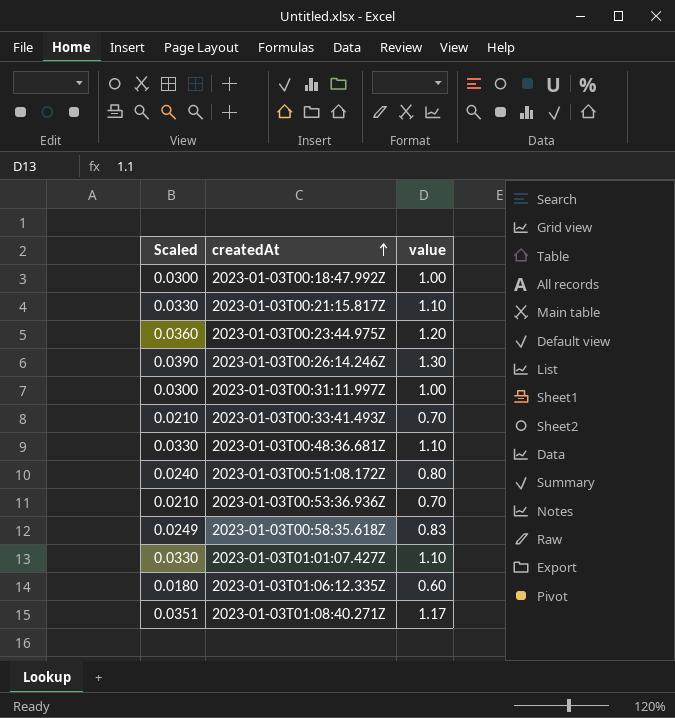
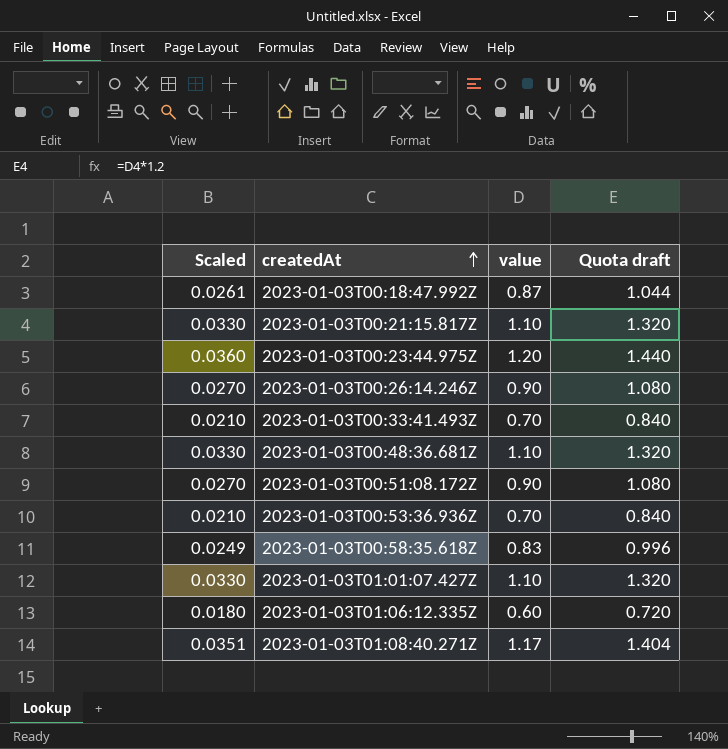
column Quota draft | formula: none -> [value] * 1.2
row 2023-01-03T00:31:11.997Z: 0.0300 | 1.00 -> none
2023-01-03T00:18:47.992Z | Scaled: 0.0300 -> 0.0261
2023-01-03T00:18:47.992Z | value: 1.00 -> 0.87
2023-01-03T00:26:14.246Z | Scaled: 0.0390 -> 0.0270
2023-01-03T00:26:14.246Z | value: 1.30 -> 0.90
2023-01-03T00:51:08.172Z | Scaled: 0.0240 -> 0.0270
2023-01-03T00:51:08.172Z | value: 0.80 -> 0.90

